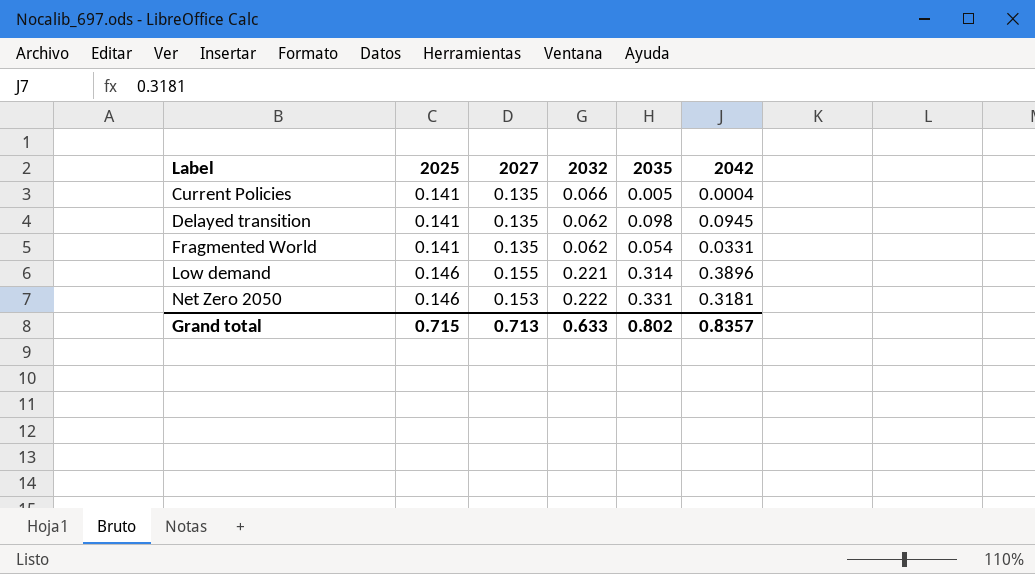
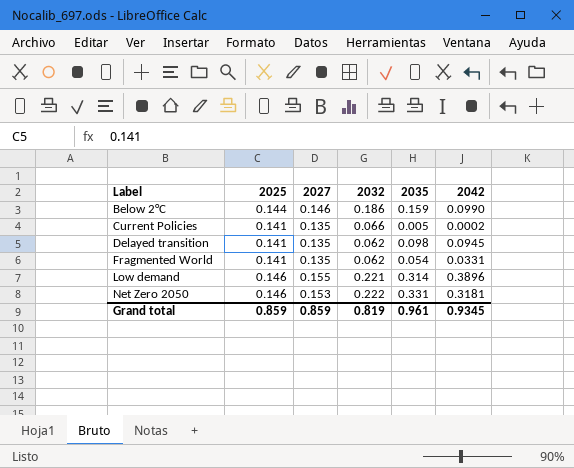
row Below 2°C: none -> 0.144 | 0.146 | 0.186 | 0.159 | 0.0990
Current Policies | 2042: 0.0004 -> 0.0002
Grand total | 2025: 0.715 -> 0.859
Grand total | 2027: 0.713 -> 0.859
Grand total | 2032: 0.633 -> 0.819
Grand total | 2035: 0.802 -> 0.961
Grand total | 2042: 0.8357 -> 0.9345

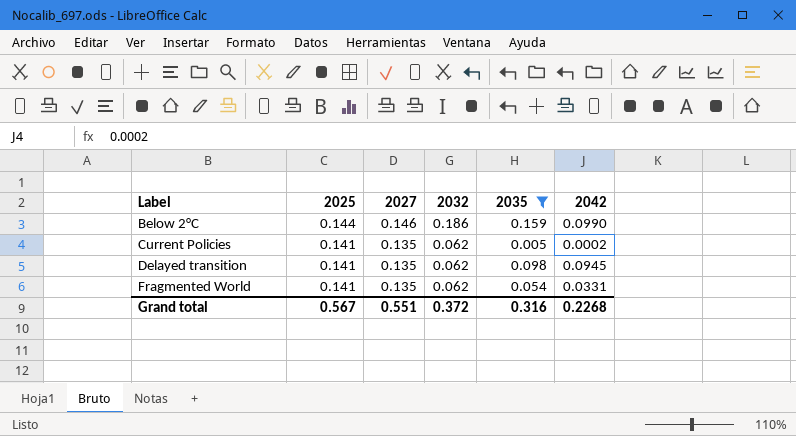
filter: none -> 2035 <= 0.159
Current Policies | 2032: 0.066 -> 0.062
Grand total | 2025: 0.859 -> 0.567
Grand total | 2027: 0.859 -> 0.551
Grand total | 2032: 0.819 -> 0.372
Grand total | 2035: 0.961 -> 0.316
Grand total | 2042: 0.9345 -> 0.2268

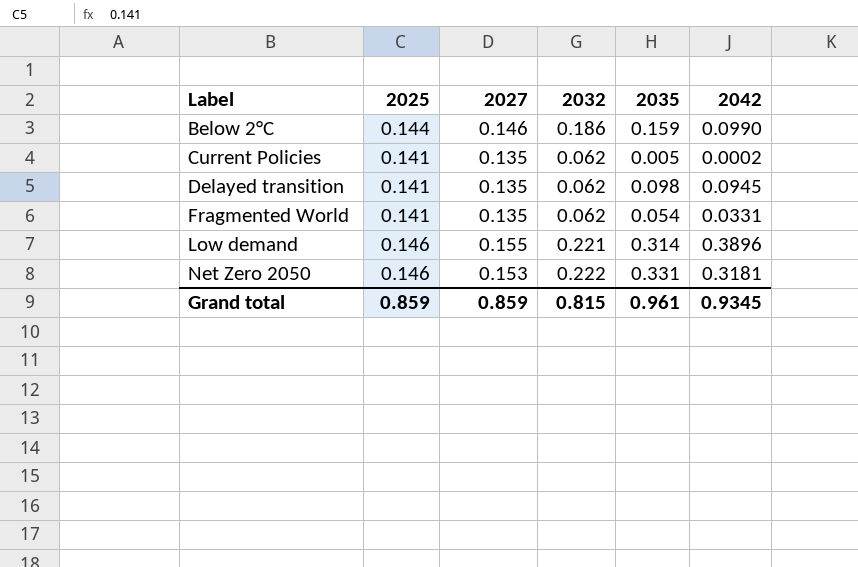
filter: 2035 <= 0.159 -> none
Grand total | 2025: 0.567 -> 0.859
Grand total | 2027: 0.551 -> 0.859
Grand total | 2032: 0.372 -> 0.815
Grand total | 2035: 0.316 -> 0.961
Grand total | 2042: 0.2268 -> 0.9345

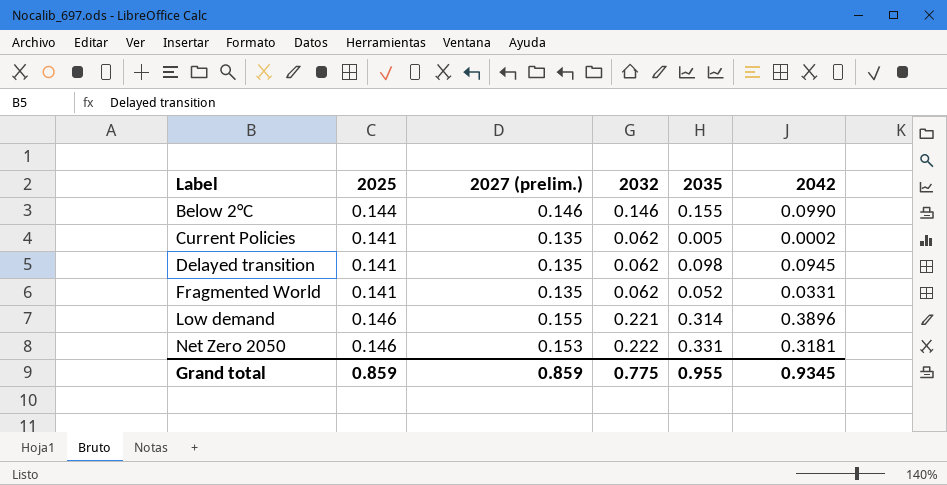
column name: 2027 -> 2027 (prelim.)
Below 2°C | 2032: 0.186 -> 0.146
Below 2°C | 2035: 0.159 -> 0.155
Fragmented World | 2035: 0.054 -> 0.052
Grand total | 2032: 0.815 -> 0.775
Grand total | 2035: 0.961 -> 0.955

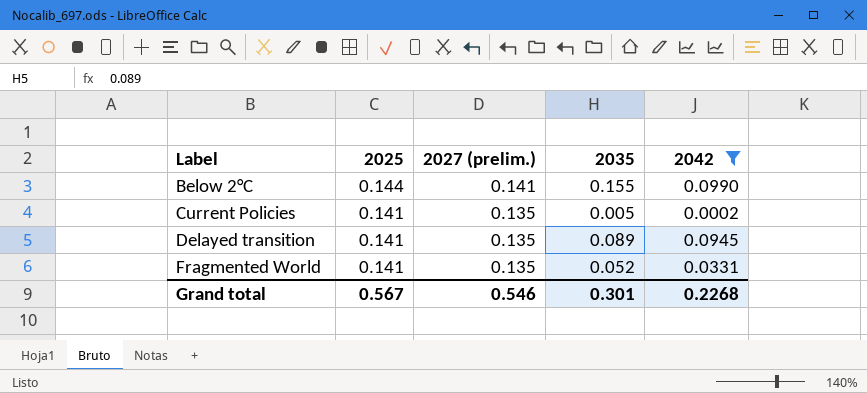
filter: none -> 2042 <= 0.0990
column 2032 | position: 4 -> none
Below 2°C | 2027 (prelim.): 0.146 -> 0.141
Delayed transition | 2035: 0.098 -> 0.089
Grand total | 2025: 0.859 -> 0.567
Grand total | 2027 (prelim.): 0.859 -> 0.546
Grand total | 2035: 0.955 -> 0.301
Grand total | 2042: 0.9345 -> 0.2268

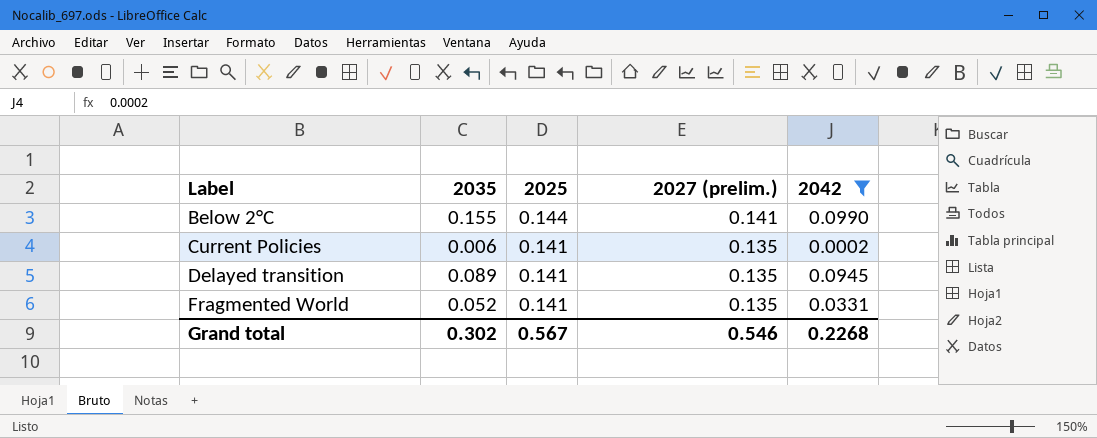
column 2035 | position: 4 -> 2
Current Policies | 2035: 0.005 -> 0.006
Grand total | 2035: 0.301 -> 0.302

